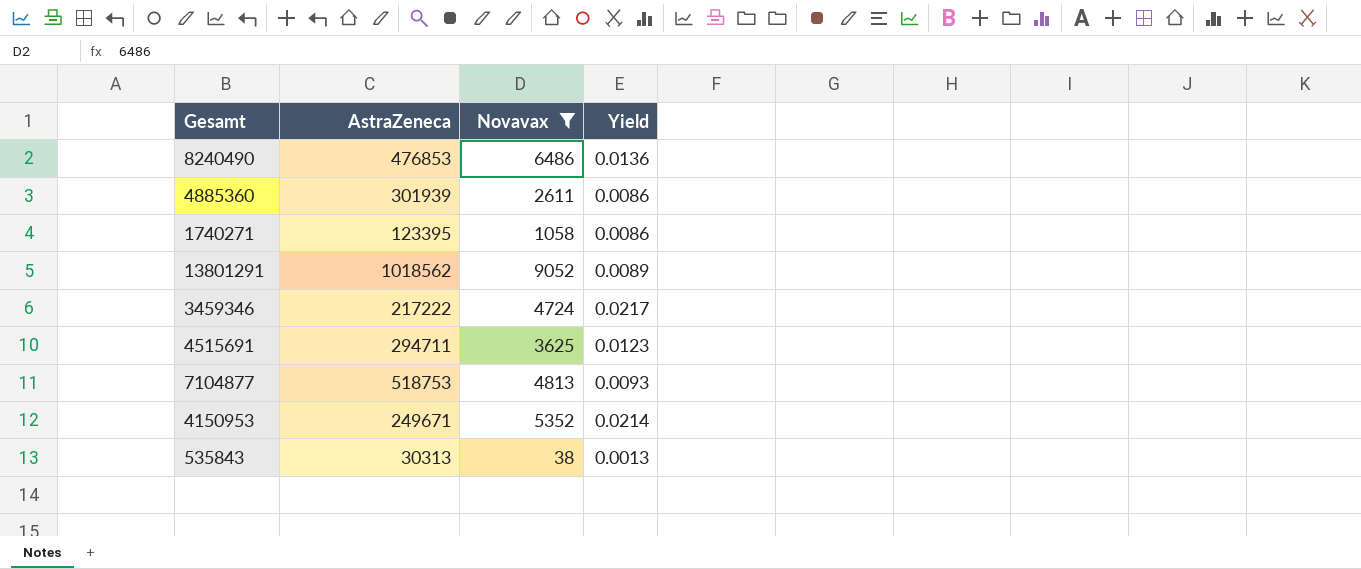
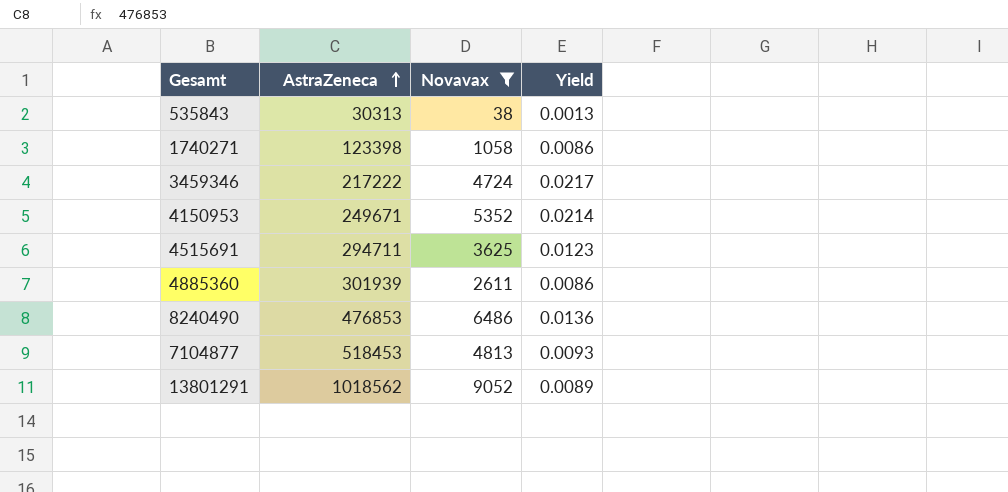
row order: none -> AstraZeneca ascending
1740271 | AstraZeneca: 123395 -> 123398
7104877 | AstraZeneca: 518753 -> 518453

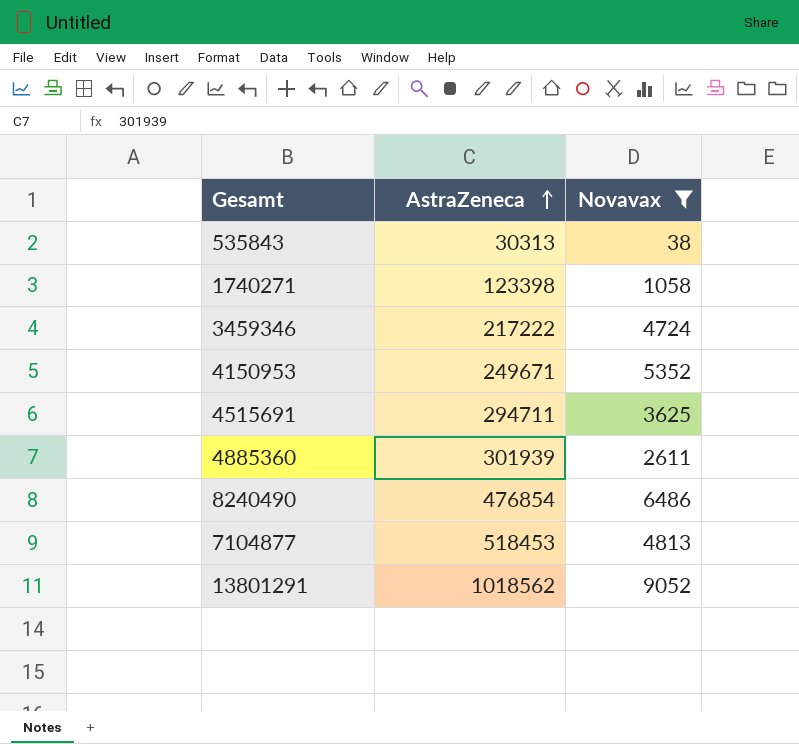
column Yield | formula: [Novavax] / [AstraZeneca] -> none
8240490 | AstraZeneca: 476853 -> 476854

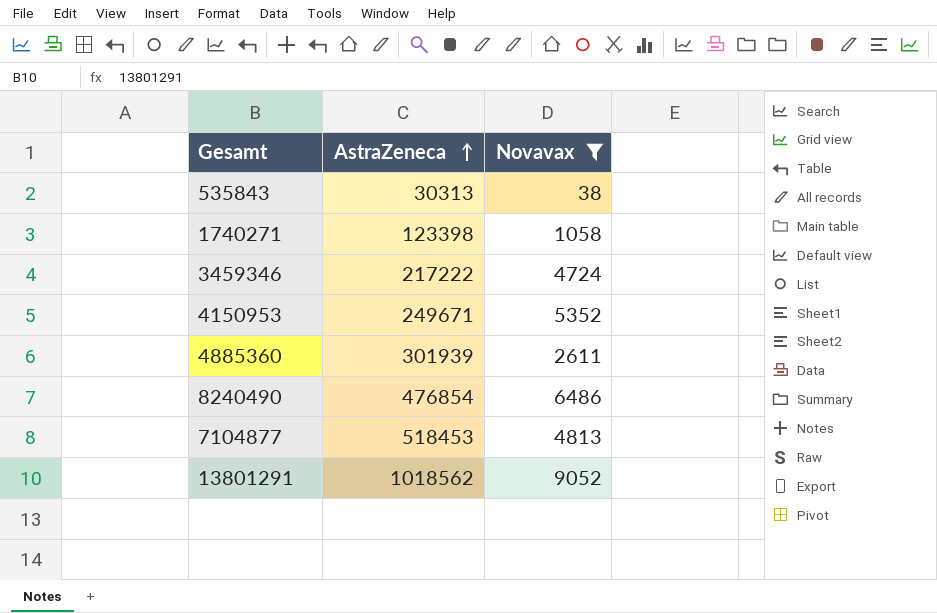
row 4515691: 294711 | 3625 -> none

